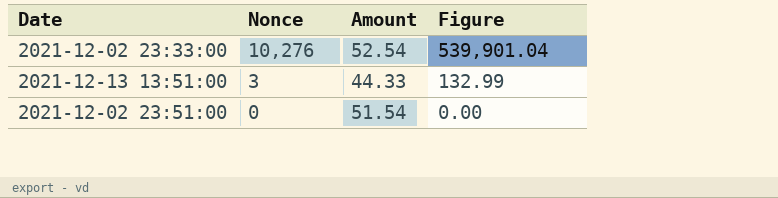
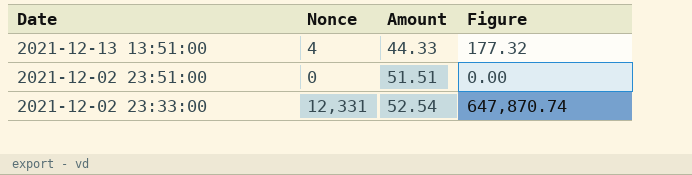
row order: Nonce descending -> Date descending
2021-12-13 13:51:00 | Nonce: 3 -> 4
2021-12-13 13:51:00 | Figure: 132.99 -> 177.32
2021-12-02 23:51:00 | Amount: 51.54 -> 51.51
2021-12-02 23:33:00 | Nonce: 10,276 -> 12,331
2021-12-02 23:33:00 | Figure: 539,901.04 -> 647,870.74

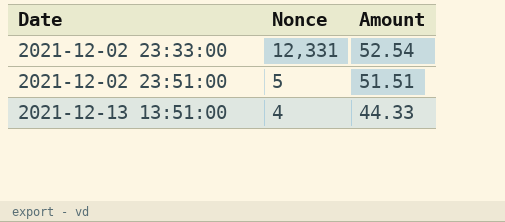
row order: Date descending -> Date ascending
column Figure | formula: [Nonce] * [Amount] -> none
2021-12-02 23:51:00 | Nonce: 0 -> 5

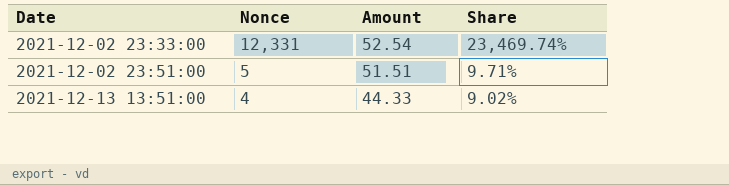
column Share | formula: none -> [Nonce] / [Amount]

